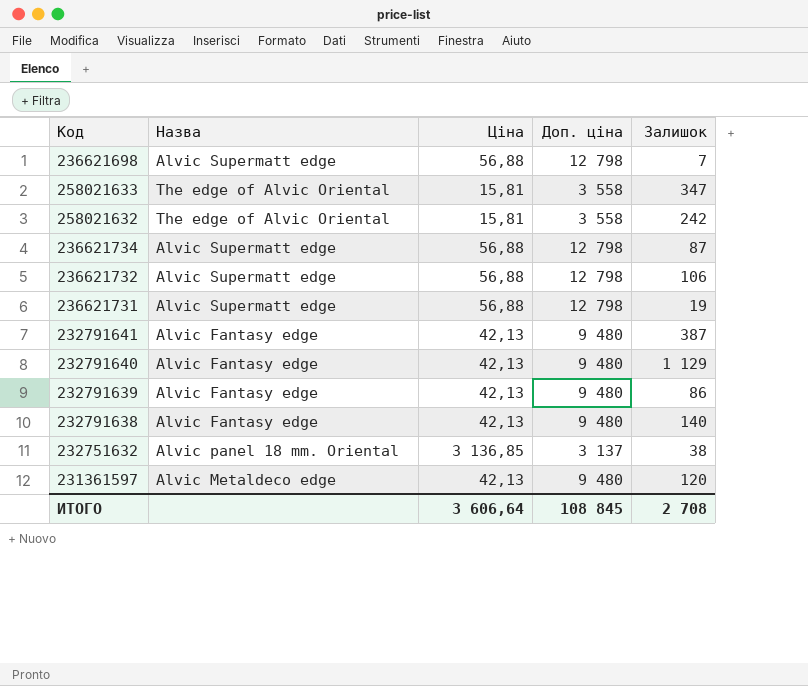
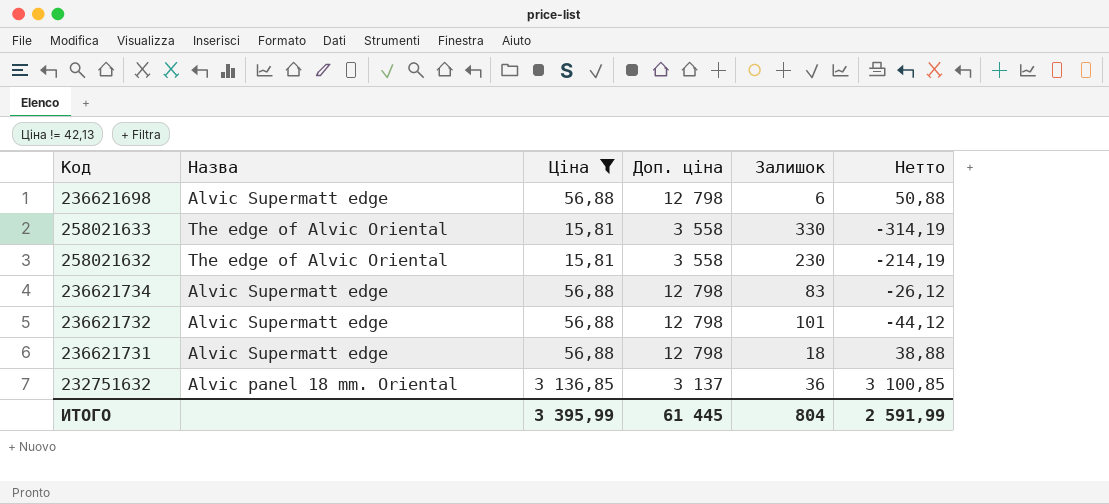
filter: none -> Ціна != 42,13
column Нетто | formula: none -> [Ціна] - [Залишок]
236621698 | Залишок: 7 -> 6
258021633 | Залишок: 347 -> 330
258021632 | Залишок: 242 -> 230
236621734 | Залишок: 87 -> 83
236621732 | Залишок: 106 -> 101
236621731 | Залишок: 19 -> 18
232751632 | Залишок: 38 -> 36
ИТОГО | Ціна: 3 606,64 -> 3 395,99
ИТОГО | Доп. ціна: 108 845 -> 61 445
ИТОГО | Залишок: 2 708 -> 804

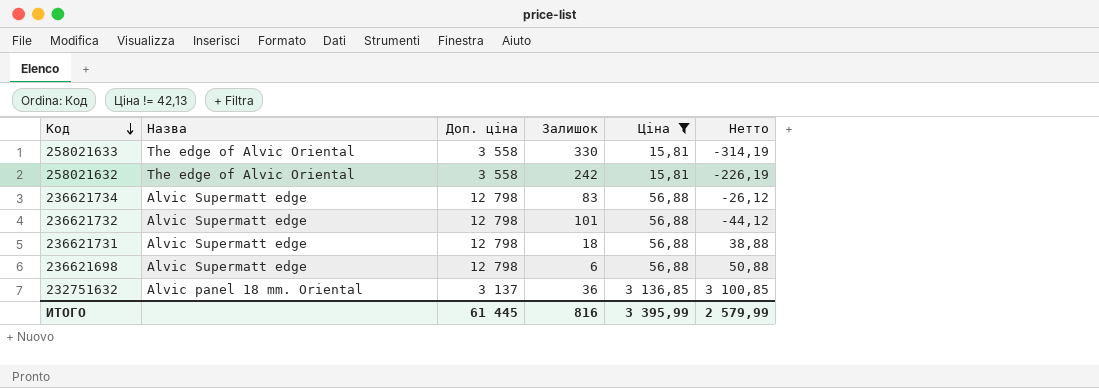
row order: none -> Код descending
column Ціна | position: 3 -> 5
258021632 | Залишок: 230 -> 242
258021632 | Нетто: -214,19 -> -226,19
ИТОГО | Залишок: 804 -> 816
ИТОГО | Нетто: 2 591,99 -> 2 579,99

